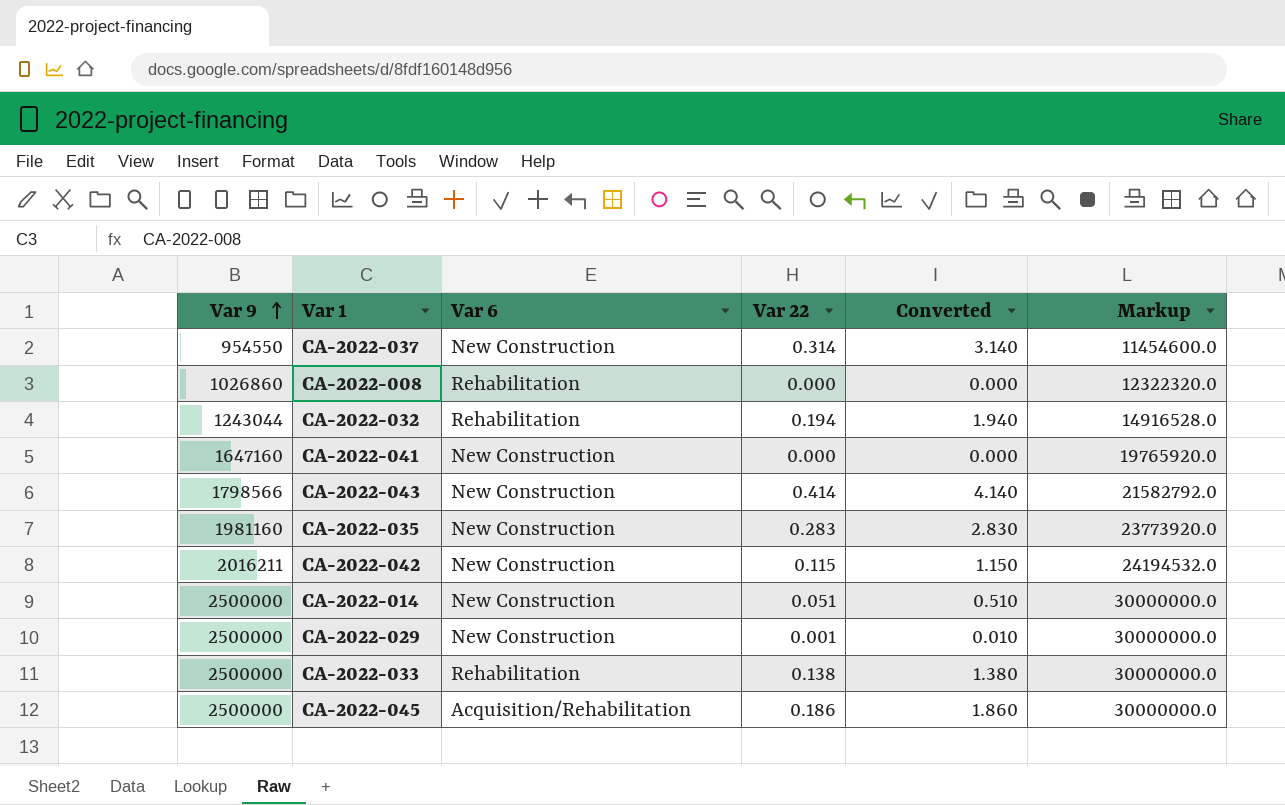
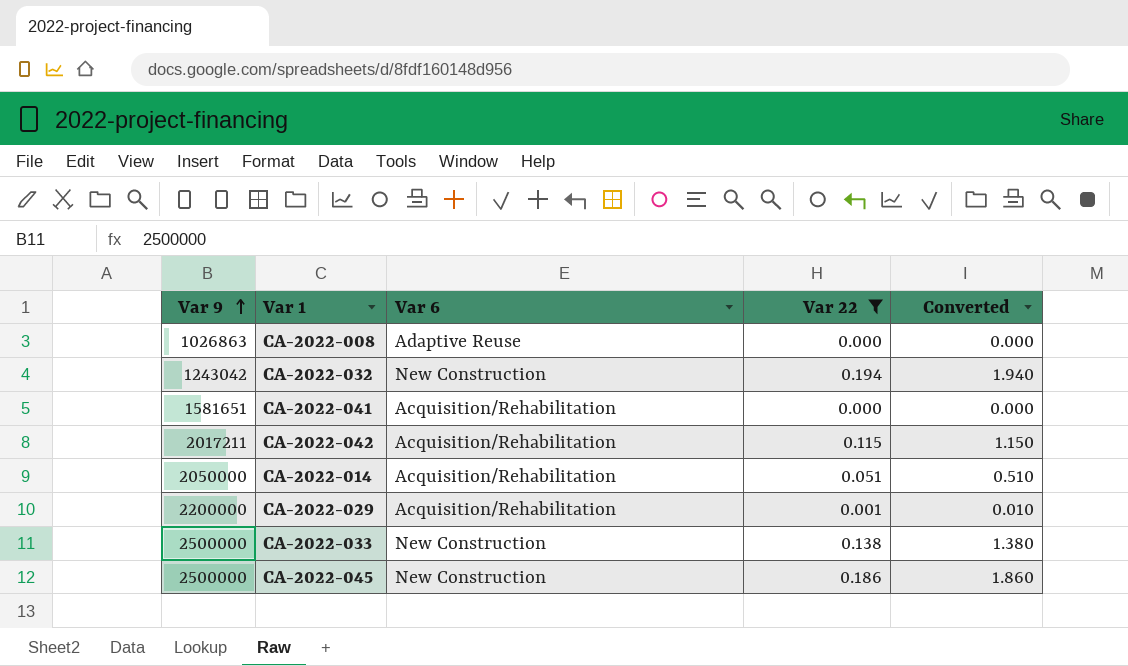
filter: none -> Var 22 <= 0.194
column Markup | formula: [Var 9] * 12 -> none
CA-2022-008 | Var 9: 1026860 -> 1026863
CA-2022-008 | Var 6: Rehabilitation -> Adaptive Reuse
CA-2022-032 | Var 9: 1243044 -> 1243042
CA-2022-032 | Var 6: Rehabilitation -> New Construction
CA-2022-041 | Var 9: 1647160 -> 1581651
CA-2022-041 | Var 6: New Construction -> Acquisition/Rehabilitation
CA-2022-042 | Var 9: 2016211 -> 2017211
CA-2022-042 | Var 6: New Construction -> Acquisition/Rehabilitation
CA-2022-014 | Var 9: 2500000 -> 2050000
CA-2022-014 | Var 6: New Construction -> Acquisition/Rehabilitation
CA-2022-029 | Var 9: 2500000 -> 2200000
CA-2022-029 | Var 6: New Construction -> Acquisition/Rehabilitation
CA-2022-033 | Var 6: Rehabilitation -> New Construction
CA-2022-045 | Var 6: Acquisition/Rehabilitation -> New Construction

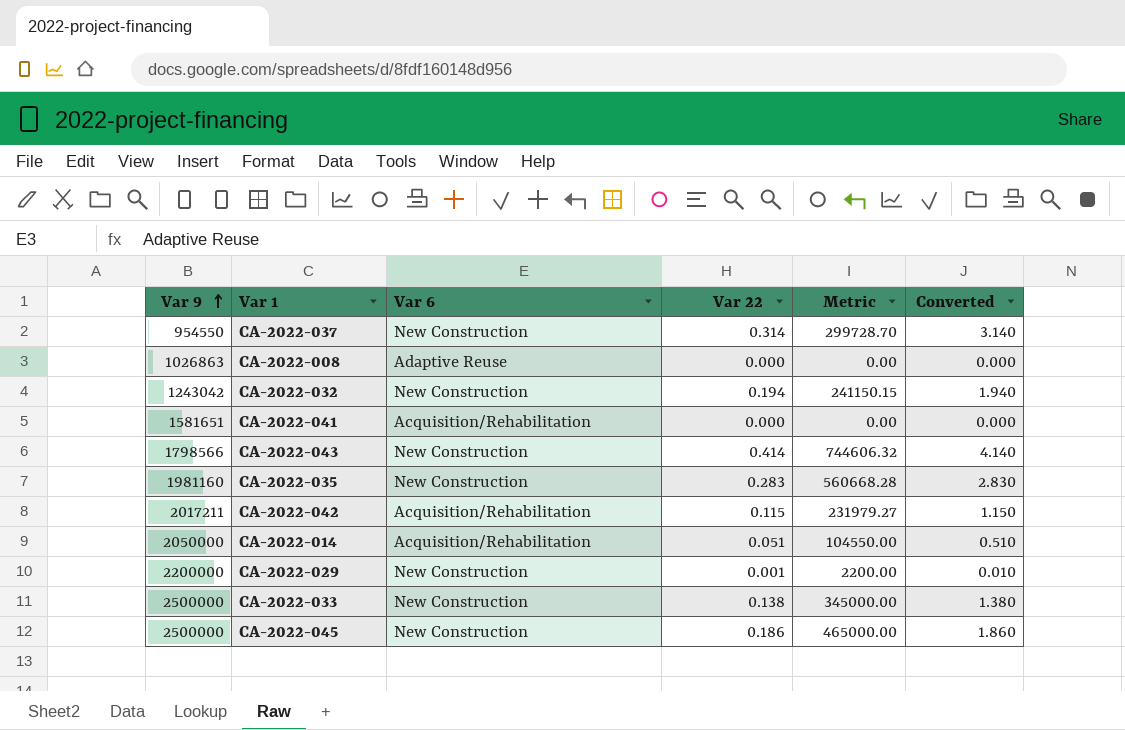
filter: Var 22 <= 0.194 -> none
column Metric | formula: none -> [Var 9] * [Var 22]
CA-2022-029 | Var 6: Acquisition/Rehabilitation -> New Construction

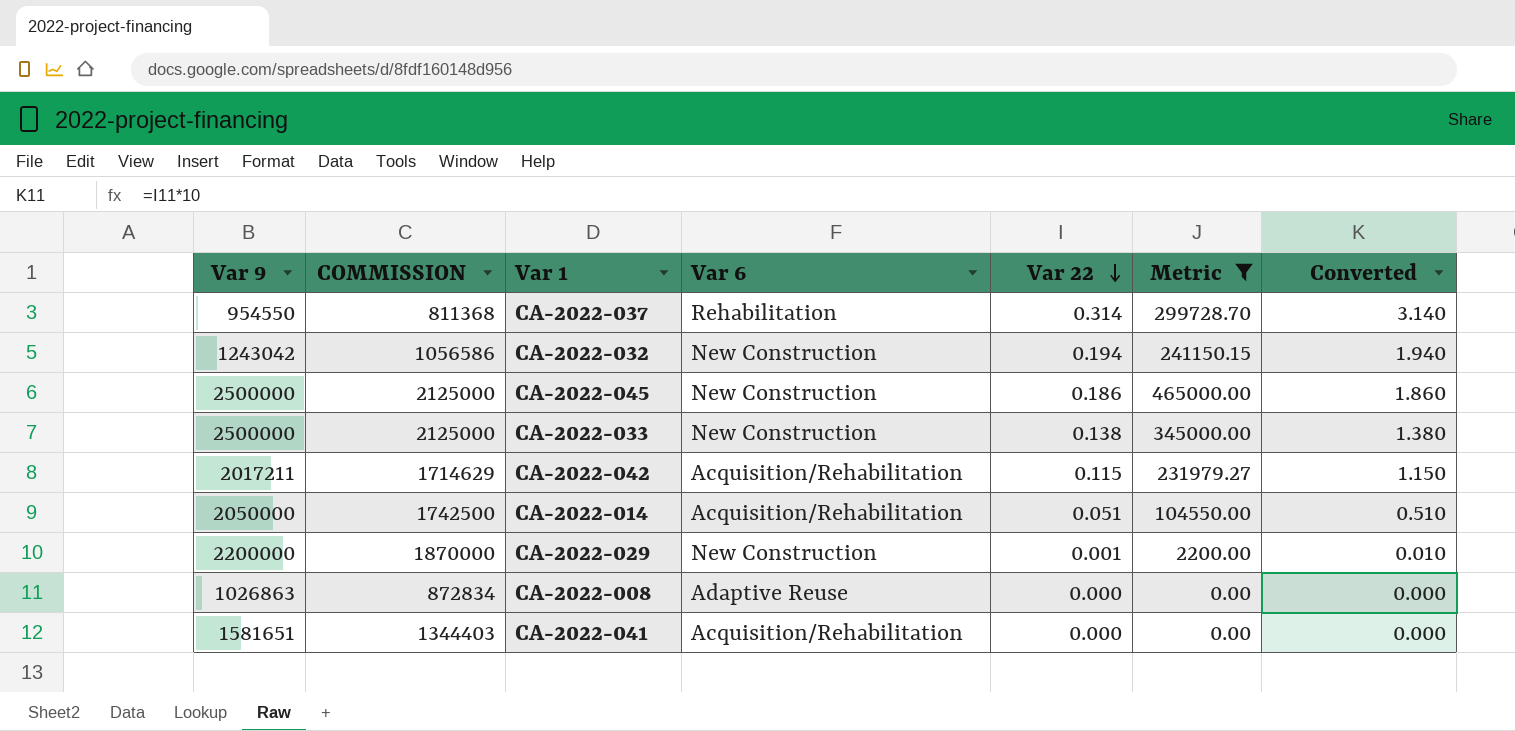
filter: none -> Metric <= 465000.00
row order: Var 9 ascending -> Var 22 descending
column COMMISSION | formula: none -> [Var 9] * 0.85
CA-2022-037 | Var 6: New Construction -> Rehabilitation

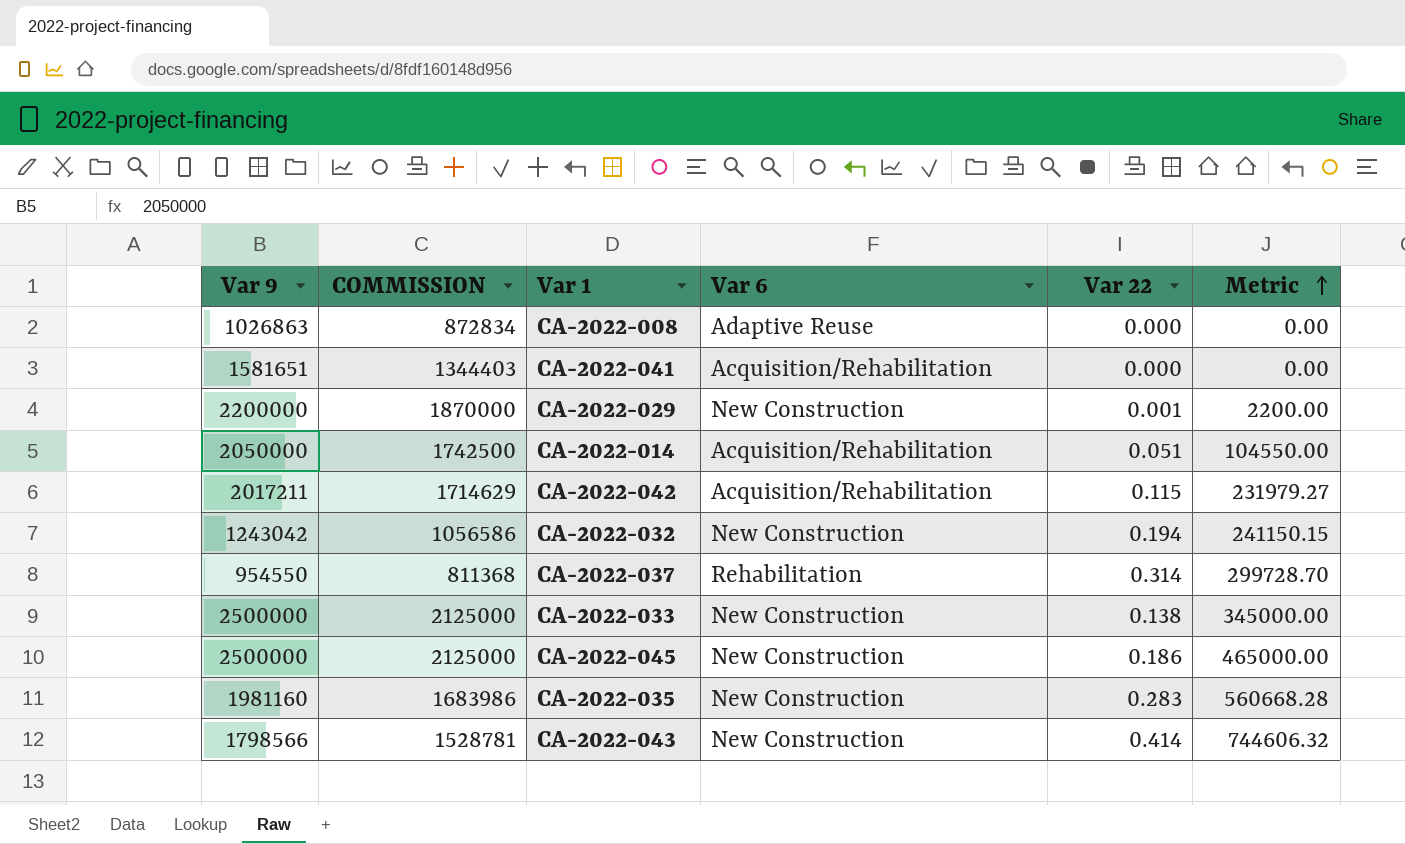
filter: Metric <= 465000.00 -> none
row order: Var 22 descending -> Metric ascending
column Converted | formula: [Var 22] * 10 -> none

